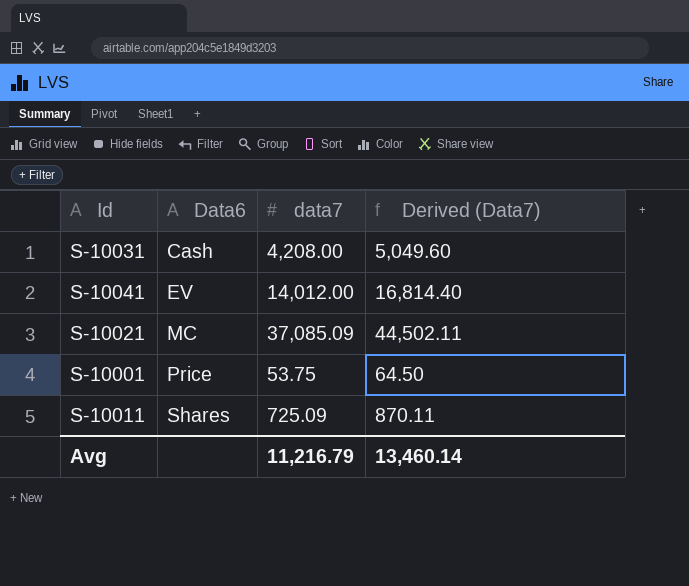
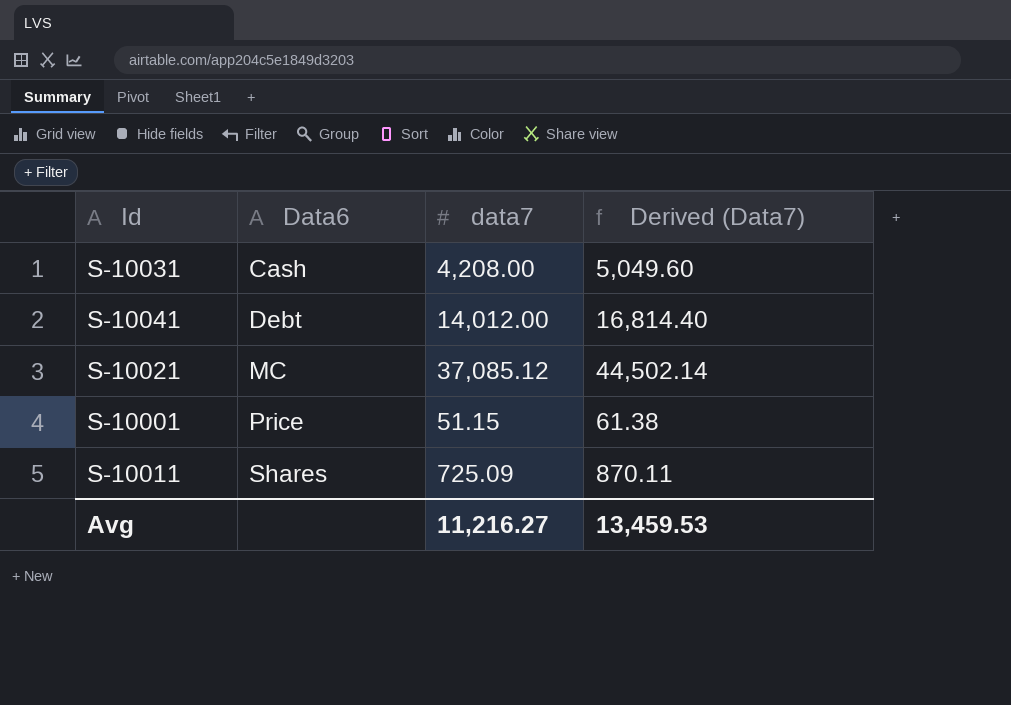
S-10041 | Data6: EV -> Debt
S-10021 | data7: 37,085.09 -> 37,085.12
S-10021 | Derived (Data7): 44,502.11 -> 44,502.14
S-10001 | data7: 53.75 -> 51.15
S-10001 | Derived (Data7): 64.50 -> 61.38
Avg | data7: 11,216.79 -> 11,216.27
Avg | Derived (Data7): 13,460.14 -> 13,459.53

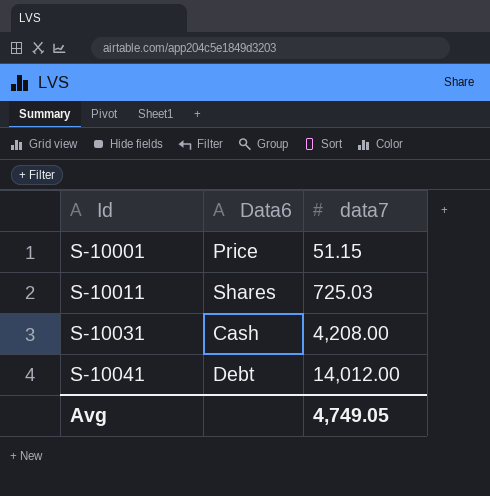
row order: Data6 ascending -> Id ascending
column Derived (Data7) | formula: [data7] * 1.2 -> none
row S-10021: MC | 37,085.12 | 44,502.14 -> none
S-10011 | data7: 725.09 -> 725.03
Avg | data7: 11,216.27 -> 4,749.05

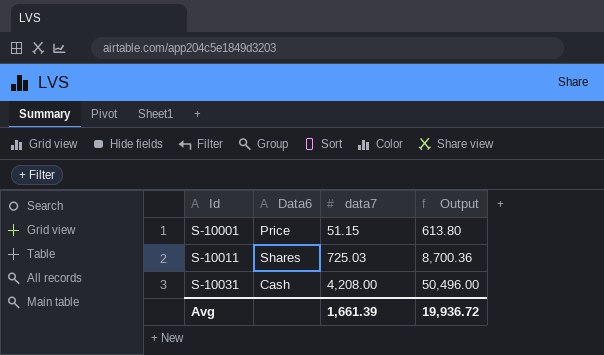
column Output | formula: none -> [data7] * 12
row S-10041: Debt | 14,012.00 -> none
Avg | data7: 4,749.05 -> 1,661.39

